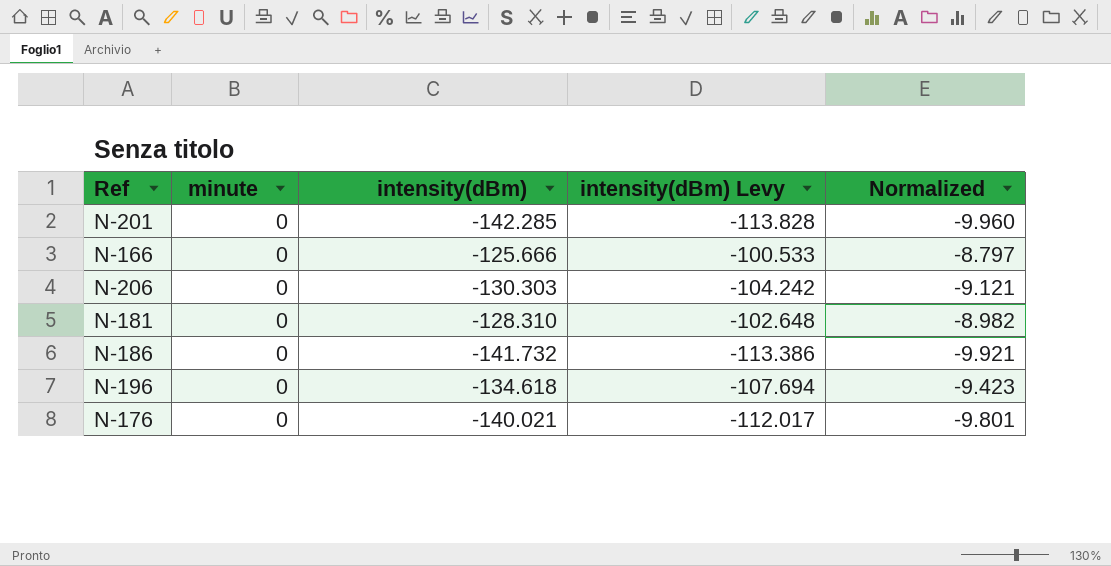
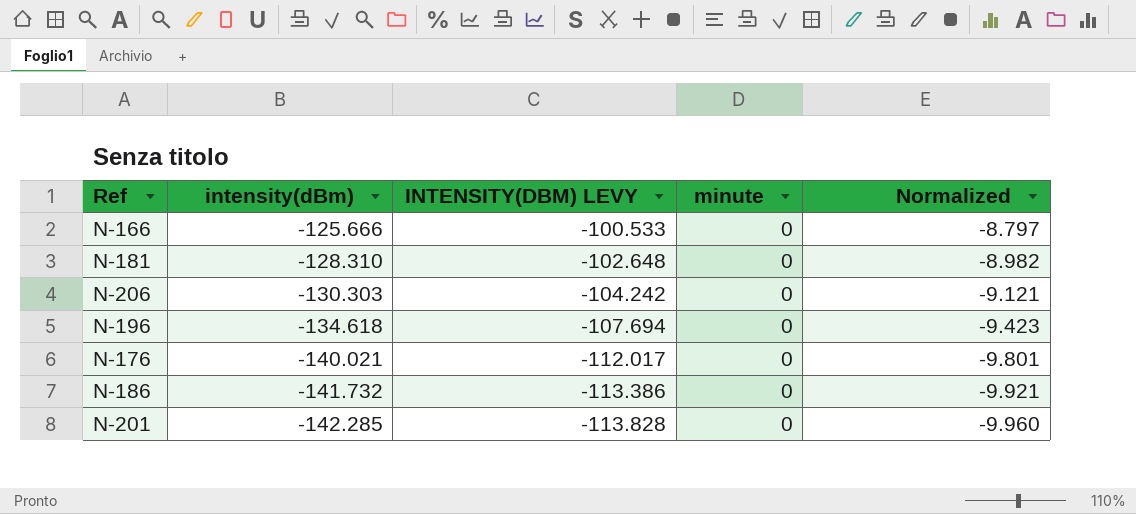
row order: none -> intensity(dBm) descending
column name: intensity(dBm) Levy -> INTENSITY(DBM) LEVY
column minute | position: 2 -> 4

